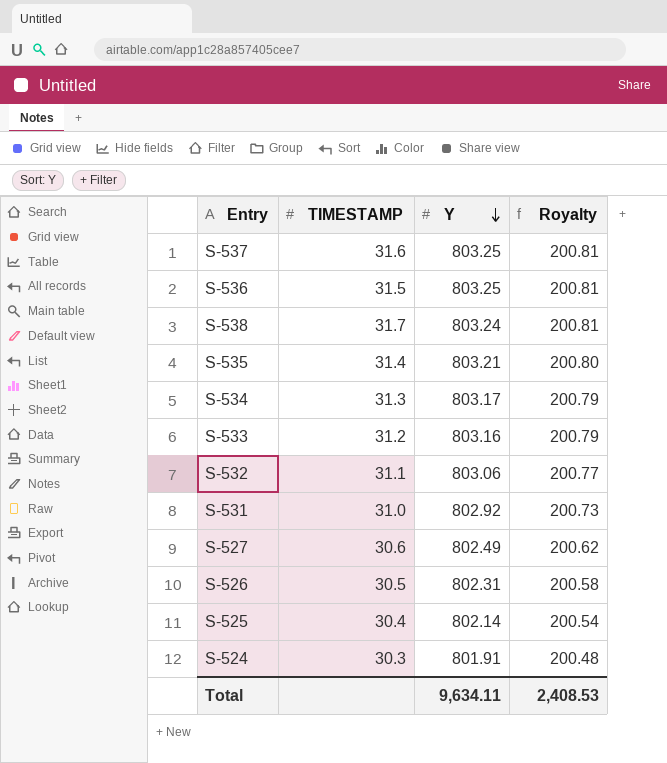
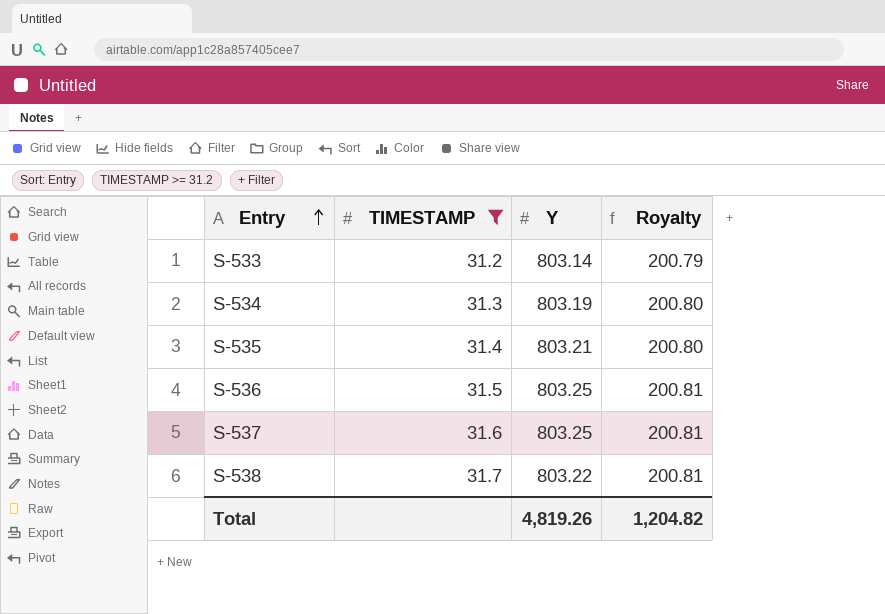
filter: none -> TIMESTAMP >= 31.2
row order: Y descending -> Entry ascending
S-533 | Y: 803.16 -> 803.14
S-534 | Y: 803.17 -> 803.19
S-534 | Royalty: 200.79 -> 200.80
S-538 | Y: 803.24 -> 803.22
Total | Y: 9,634.11 -> 4,819.26
Total | Royalty: 2,408.53 -> 1,204.82

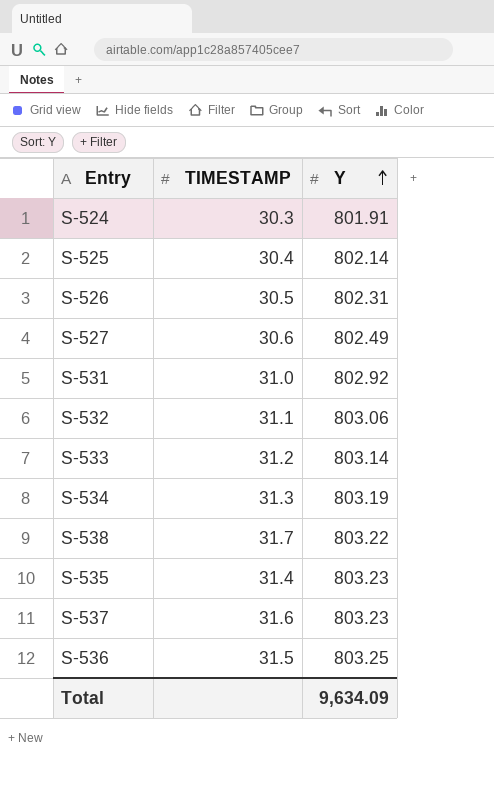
filter: TIMESTAMP >= 31.2 -> none
row order: Entry ascending -> Y ascending
column Royalty | formula: [Y] * 0.25 -> none
S-535 | Y: 803.21 -> 803.23
S-537 | Y: 803.25 -> 803.23
Total | Y: 4,819.26 -> 9,634.09

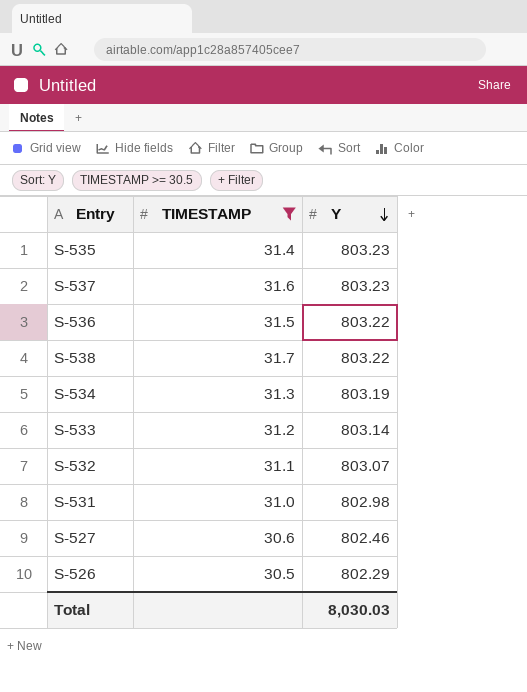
filter: none -> TIMESTAMP >= 30.5
row order: Y ascending -> Y descending
S-536 | Y: 803.25 -> 803.22
S-532 | Y: 803.06 -> 803.07
S-531 | Y: 802.92 -> 802.98
S-527 | Y: 802.49 -> 802.46
S-526 | Y: 802.31 -> 802.29
Total | Y: 9,634.09 -> 8,030.03

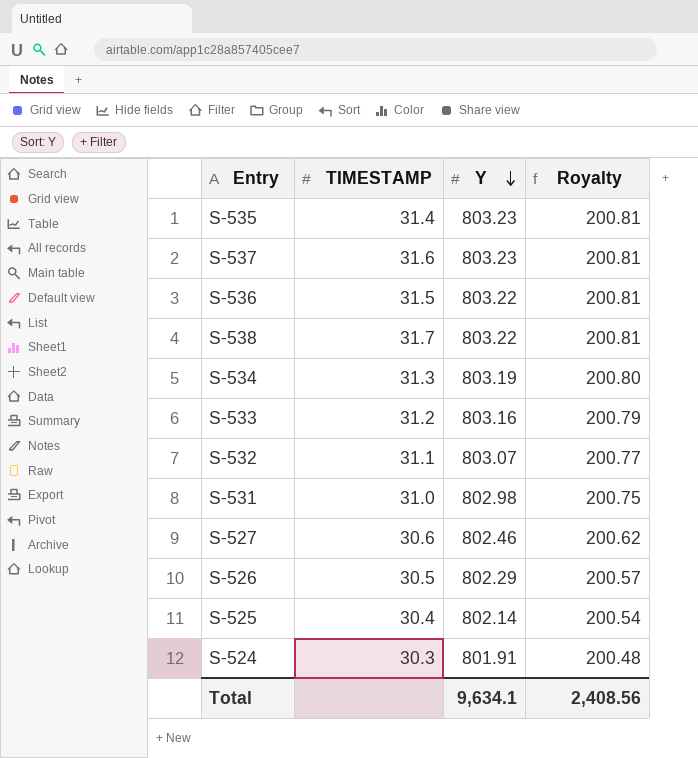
filter: TIMESTAMP >= 30.5 -> none
column Royalty | formula: none -> [Y] * 0.25
S-533 | Y: 803.14 -> 803.16
Total | Y: 8,030.03 -> 9,634.1

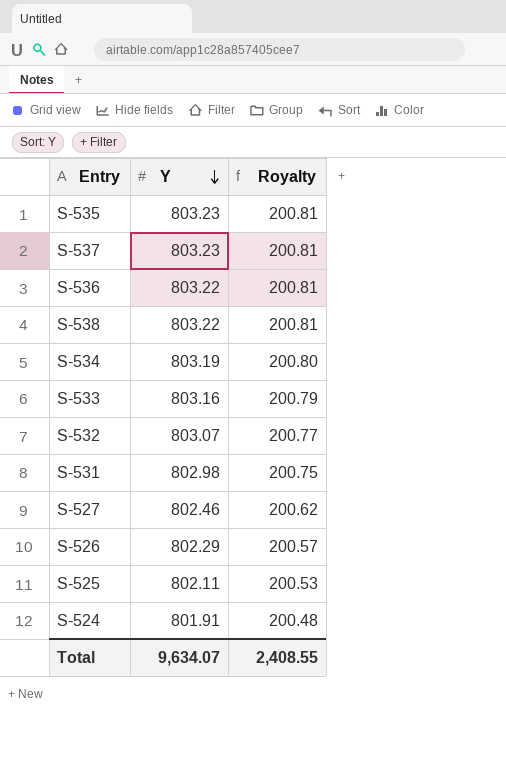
column TIMESTAMP | position: 2 -> none
S-525 | Y: 802.14 -> 802.11
S-525 | Royalty: 200.54 -> 200.53
Total | Y: 9,634.1 -> 9,634.07
Total | Royalty: 2,408.56 -> 2,408.55

